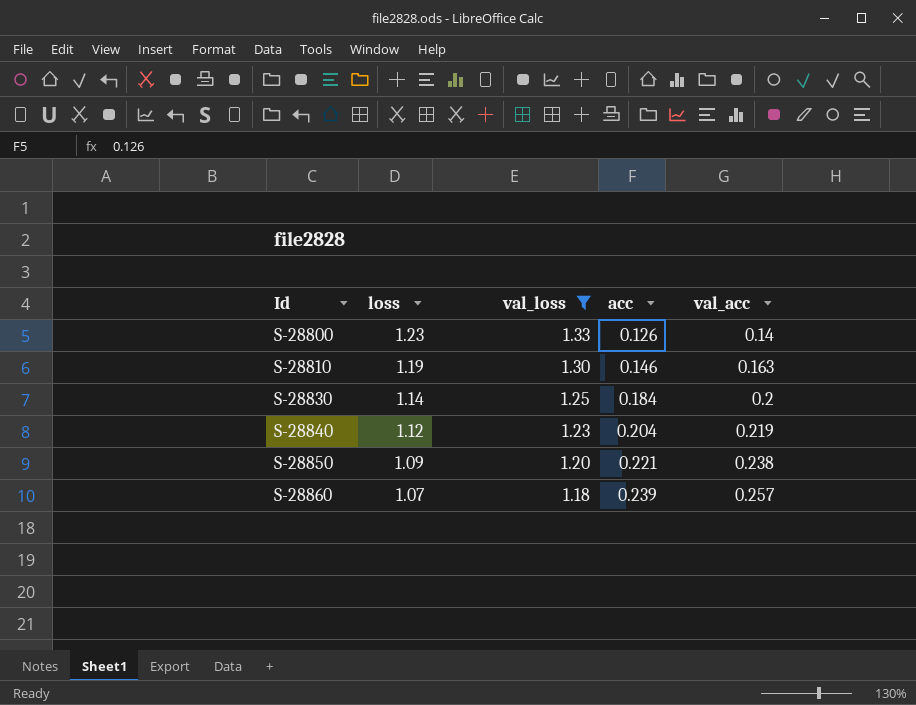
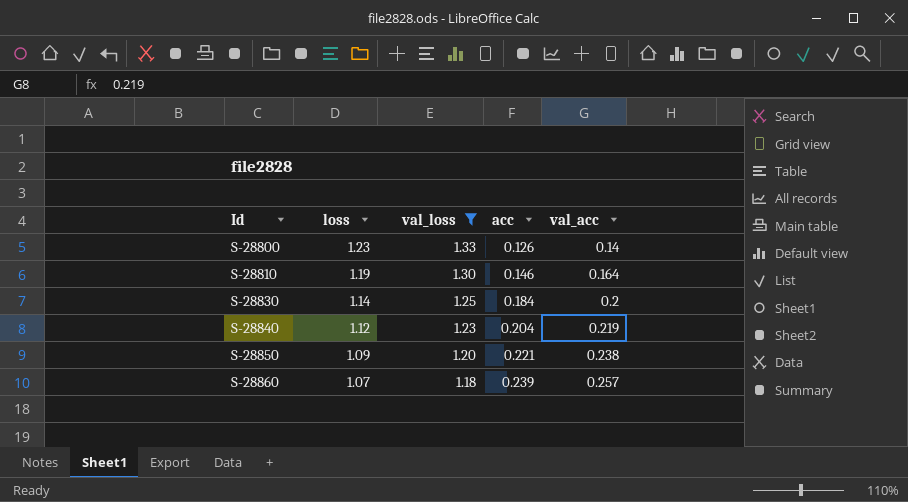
S-28810 | val_acc: 0.163 -> 0.164

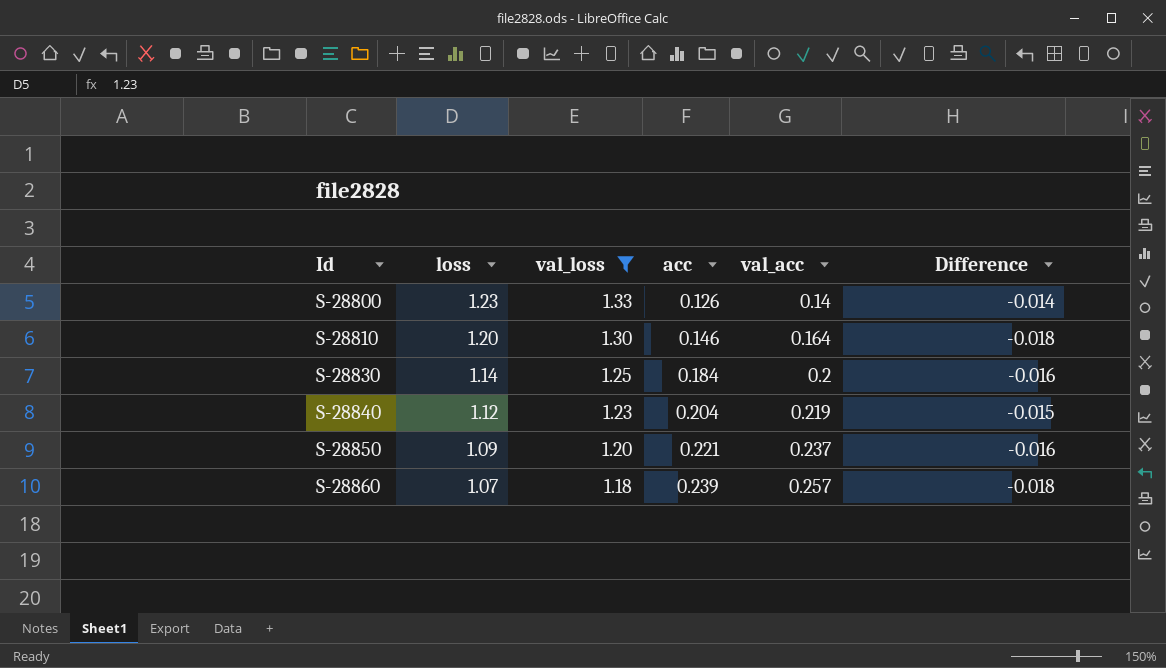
column Difference | formula: none -> [acc] - [val_acc]
S-28810 | loss: 1.19 -> 1.20
S-28850 | val_acc: 0.238 -> 0.237

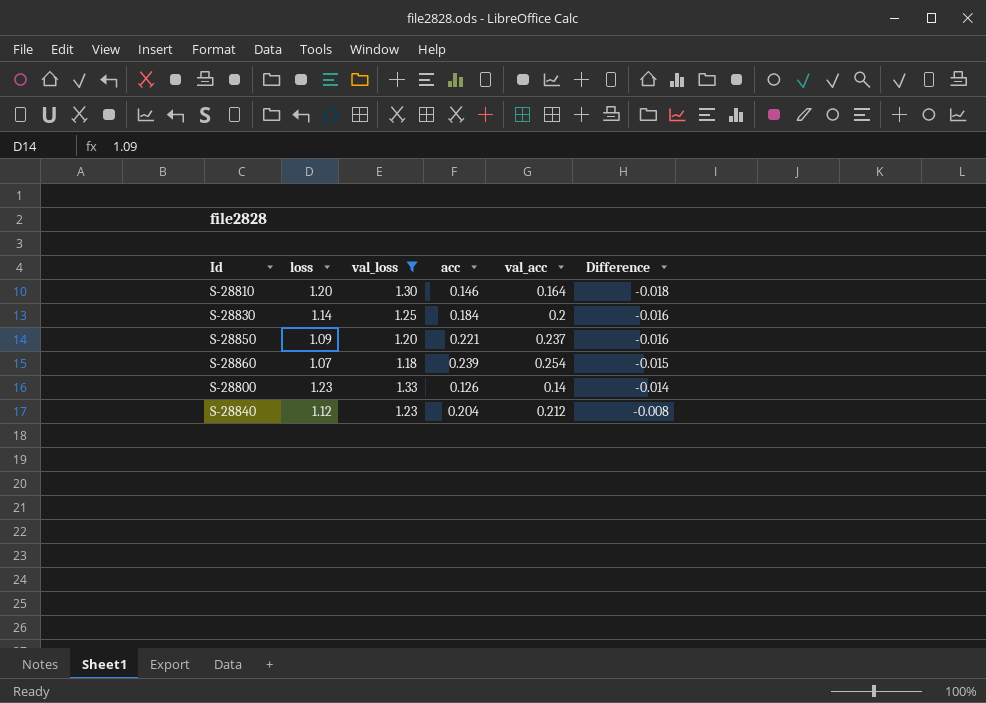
row order: Id ascending -> Difference ascending
S-28860 | val_acc: 0.257 -> 0.254
S-28860 | Difference: -0.018 -> -0.015
S-28840 | val_acc: 0.219 -> 0.212
S-28840 | Difference: -0.015 -> -0.008

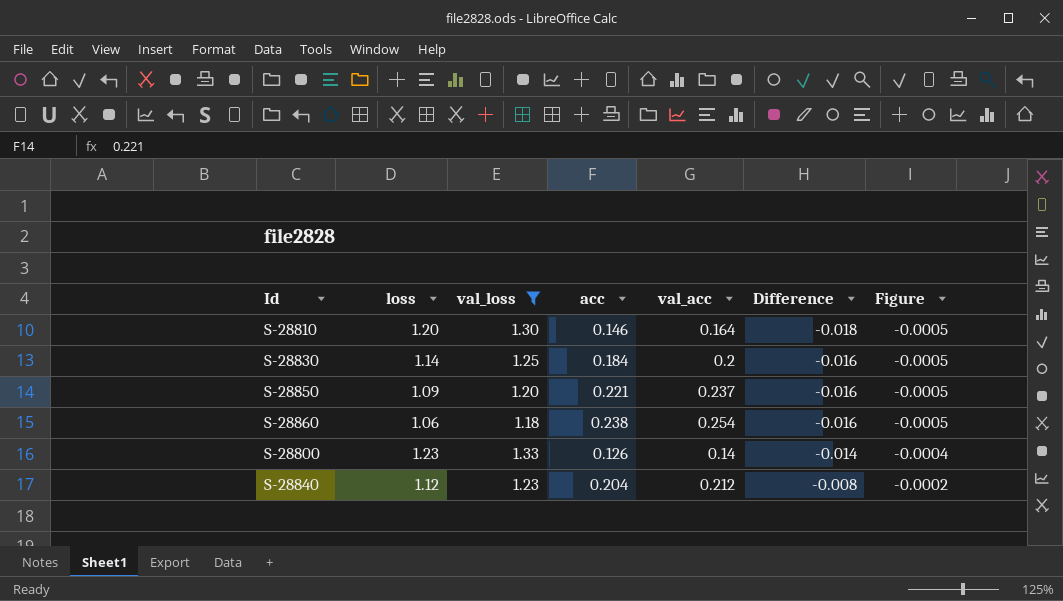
column Figure | formula: none -> [Difference] * 0.03
S-28860 | loss: 1.07 -> 1.06
S-28860 | acc: 0.239 -> 0.238
S-28860 | Difference: -0.015 -> -0.016

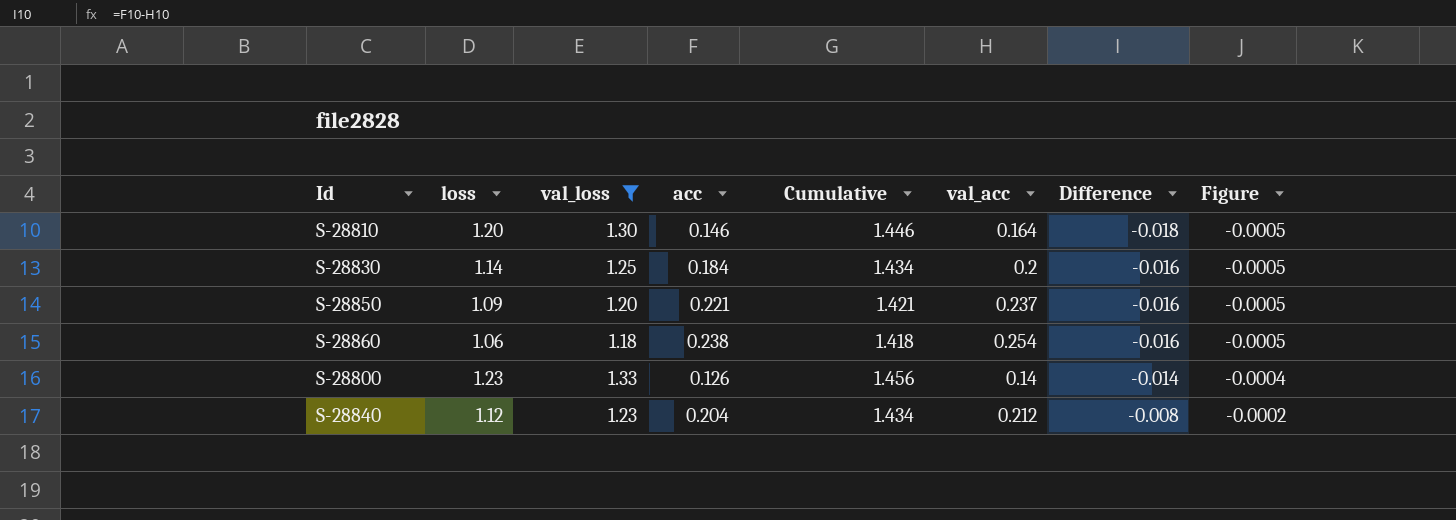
column Cumulative | formula: none -> [val_loss] + [acc]

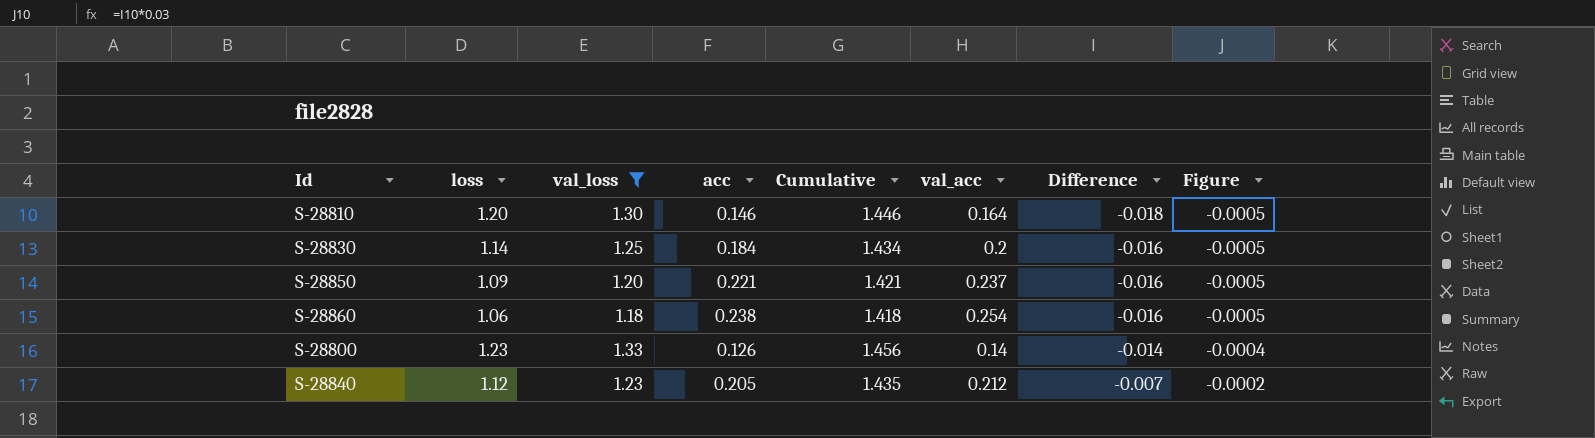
S-28840 | acc: 0.204 -> 0.205
S-28840 | Cumulative: 1.434 -> 1.435
S-28840 | Difference: -0.008 -> -0.007

